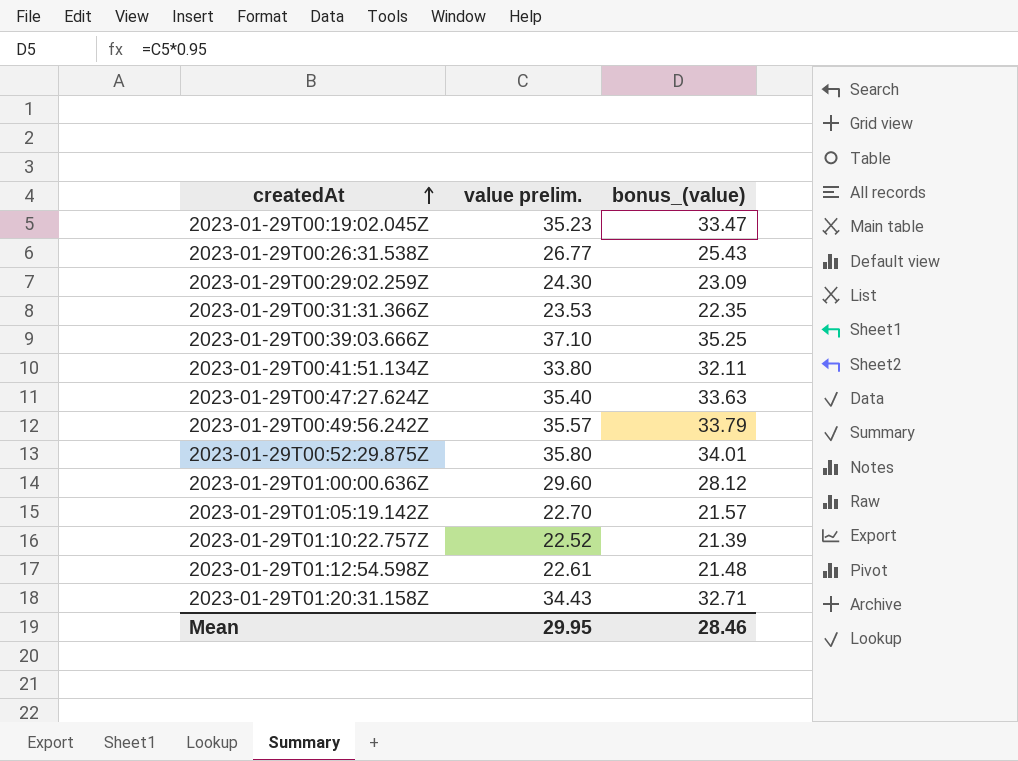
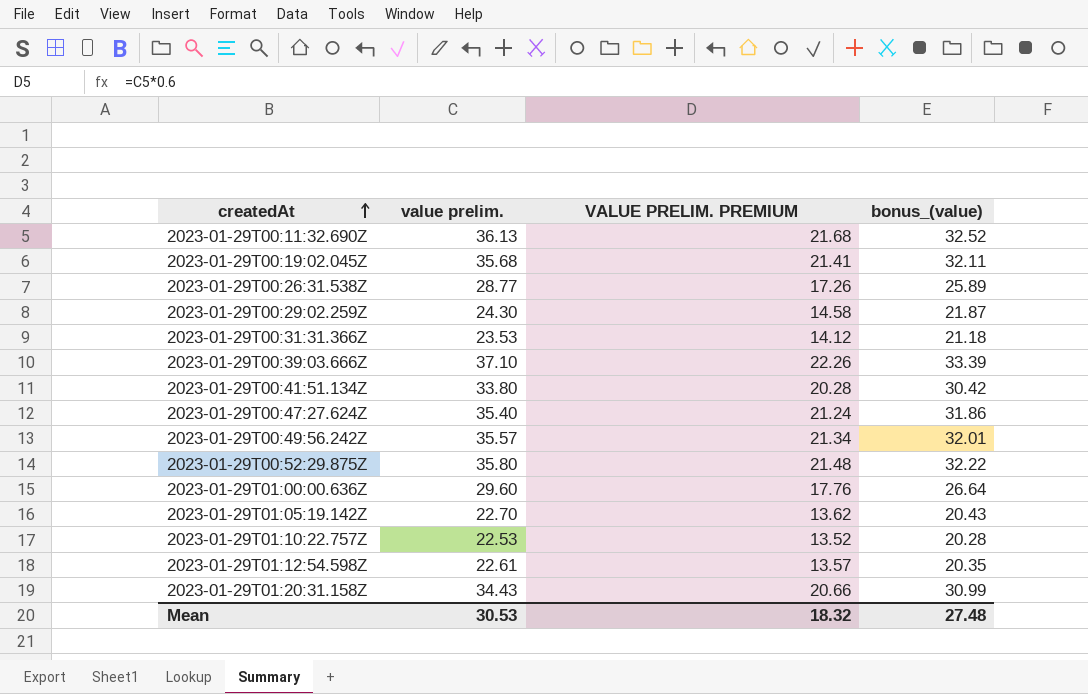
column VALUE PRELIM. PREMIUM | formula: none -> [value prelim.] * 0.6
column bonus_(value) | formula: [value prelim.] * 0.95 -> [value prelim.] * 0.9
row 2023-01-29T00:11:32.690Z: none -> 36.13 | 21.68 | 32.52
2023-01-29T00:19:02.045Z | value prelim.: 35.23 -> 35.68
2023-01-29T00:26:31.538Z | value prelim.: 26.77 -> 28.77
2023-01-29T01:10:22.757Z | value prelim.: 22.52 -> 22.53
Mean | value prelim.: 29.95 -> 30.53
Mean | bonus_(value): 28.46 -> 27.48

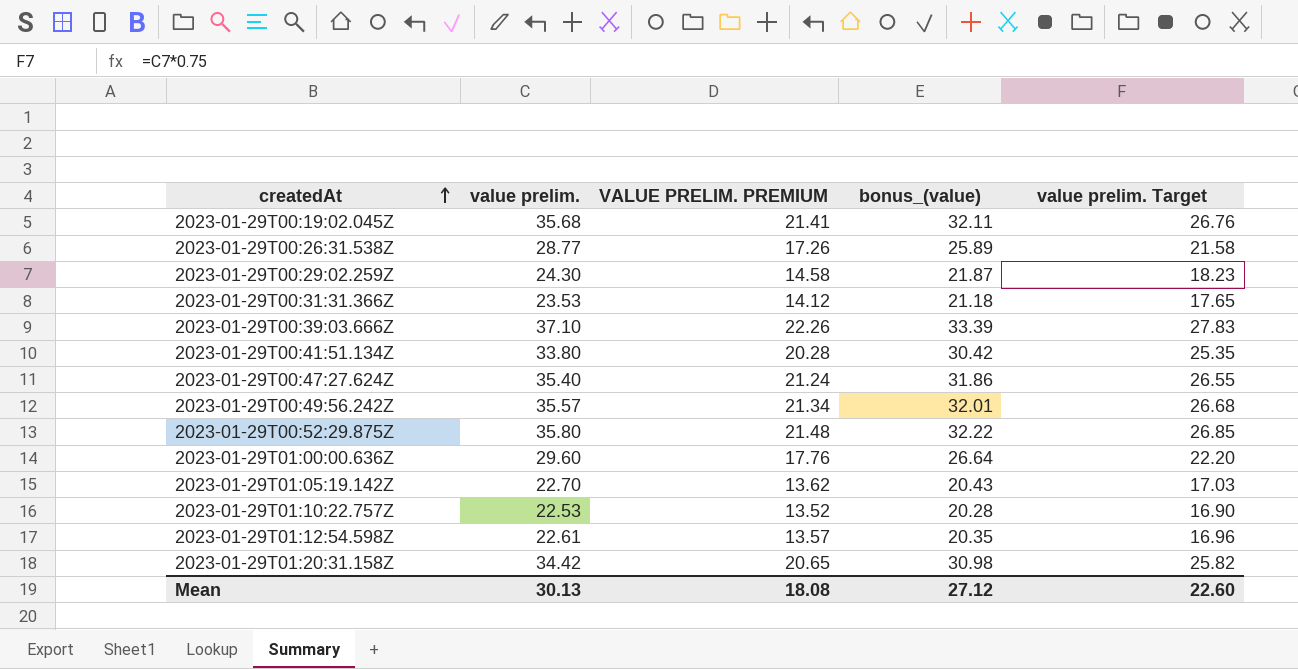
column value prelim. Target | formula: none -> [value prelim.] * 0.75
row 2023-01-29T00:11:32.690Z: 36.13 | 21.68 | 32.52 -> none
2023-01-29T01:20:31.158Z | value prelim.: 34.43 -> 34.42
2023-01-29T01:20:31.158Z | VALUE PRELIM. PREMIUM: 20.66 -> 20.65
2023-01-29T01:20:31.158Z | bonus_(value): 30.99 -> 30.98
Mean | value prelim.: 30.53 -> 30.13
Mean | VALUE PRELIM. PREMIUM: 18.32 -> 18.08
Mean | bonus_(value): 27.48 -> 27.12

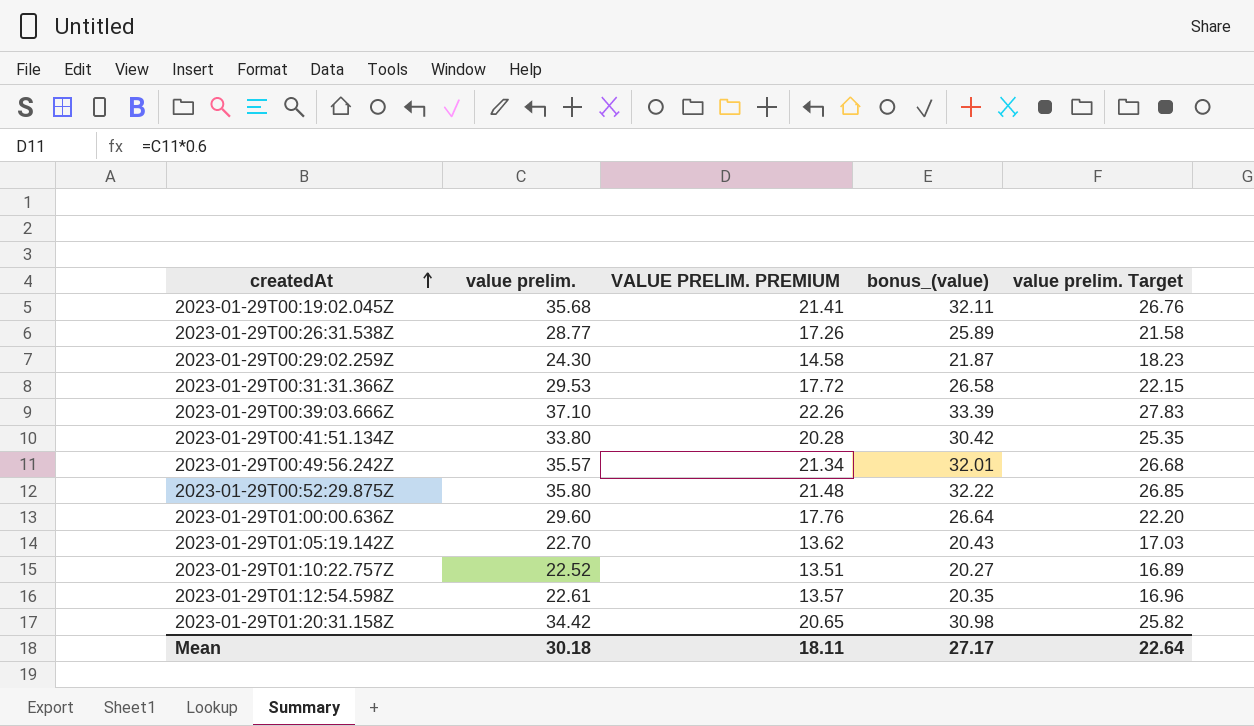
row 2023-01-29T00:47:27.624Z: 35.40 | 21.24 | 31.86 | 26.55 -> none
2023-01-29T00:31:31.366Z | value prelim.: 23.53 -> 29.53
2023-01-29T00:31:31.366Z | VALUE PRELIM. PREMIUM: 14.12 -> 17.72
2023-01-29T00:31:31.366Z | bonus_(value): 21.18 -> 26.58
2023-01-29T00:31:31.366Z | value prelim. Target: 17.65 -> 22.15
2023-01-29T01:10:22.757Z | value prelim.: 22.53 -> 22.52
2023-01-29T01:10:22.757Z | VALUE PRELIM. PREMIUM: 13.52 -> 13.51
2023-01-29T01:10:22.757Z | bonus_(value): 20.28 -> 20.27
2023-01-29T01:10:22.757Z | value prelim. Target: 16.90 -> 16.89
Mean | value prelim.: 30.13 -> 30.18
Mean | VALUE PRELIM. PREMIUM: 18.08 -> 18.11
Mean | bonus_(value): 27.12 -> 27.17
Mean | value prelim. Target: 22.60 -> 22.64

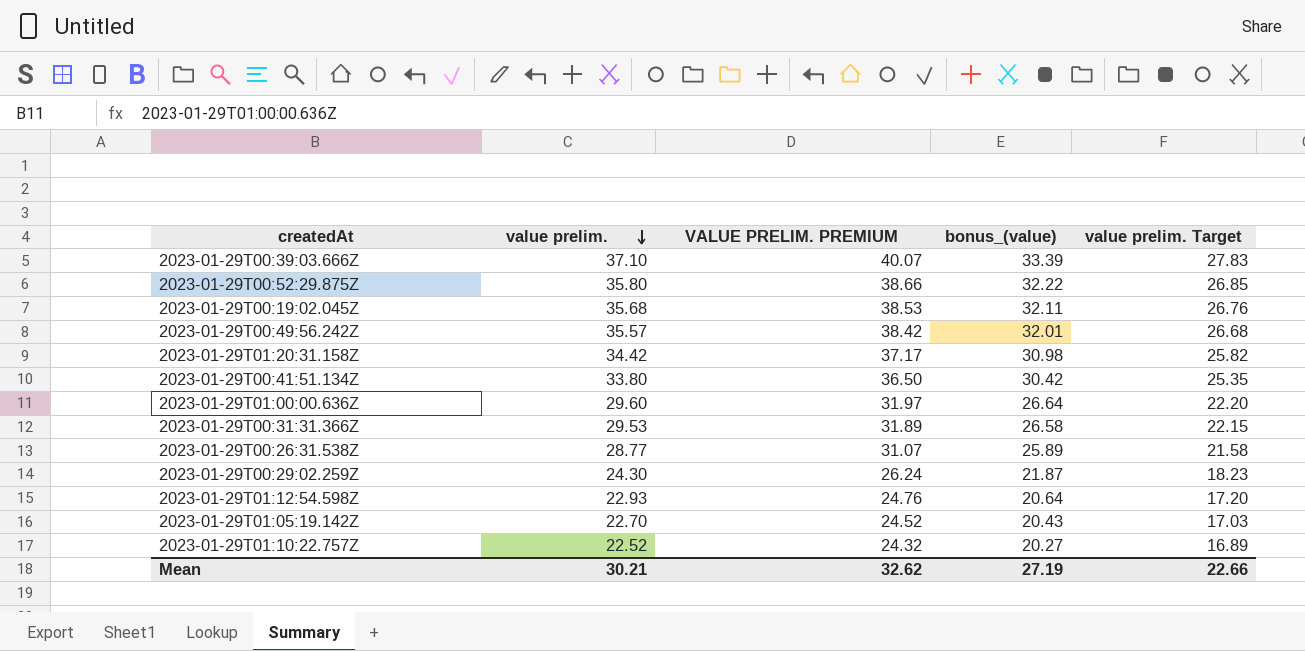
row order: createdAt ascending -> value prelim. descending
column VALUE PRELIM. PREMIUM | formula: [value prelim.] * 0.6 -> [value prelim.] * 1.08
2023-01-29T01:12:54.598Z | value prelim.: 22.61 -> 22.93
2023-01-29T01:12:54.598Z | bonus_(value): 20.35 -> 20.64
2023-01-29T01:12:54.598Z | value prelim. Target: 16.96 -> 17.20
Mean | value prelim.: 30.18 -> 30.21
Mean | VALUE PRELIM. PREMIUM: 18.11 -> 32.62
Mean | bonus_(value): 27.17 -> 27.19
Mean | value prelim. Target: 22.64 -> 22.66

